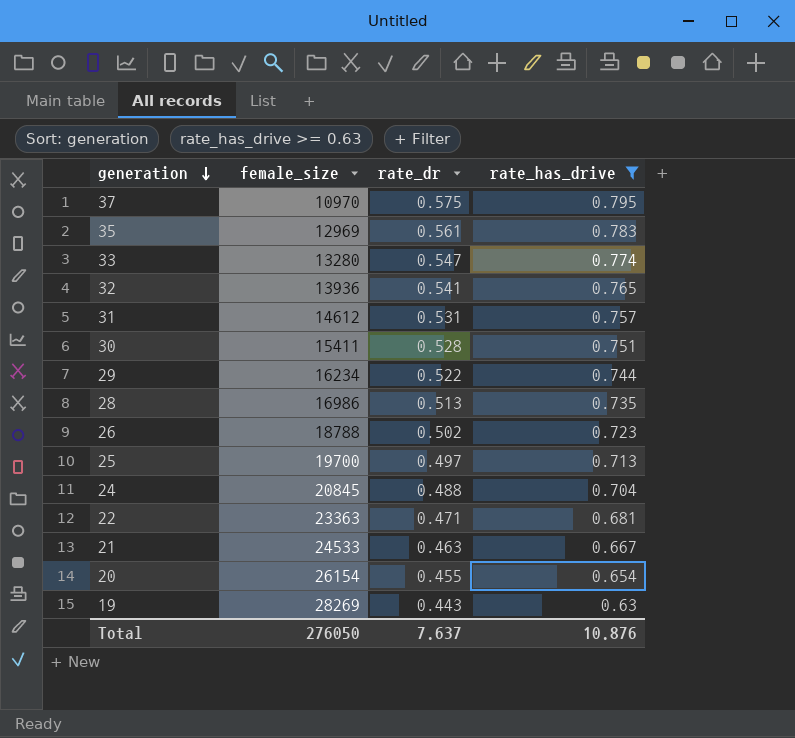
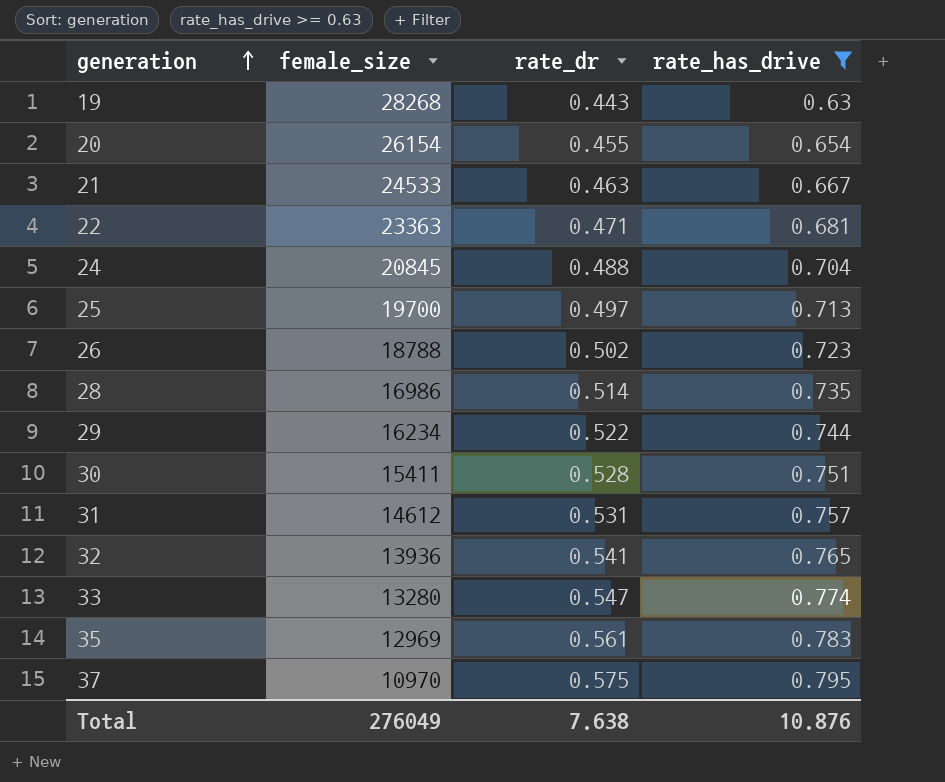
row order: generation descending -> generation ascending
19 | female_size: 28269 -> 28268
28 | rate_dr: 0.513 -> 0.514
Total | female_size: 276050 -> 276049
Total | rate_dr: 7.637 -> 7.638

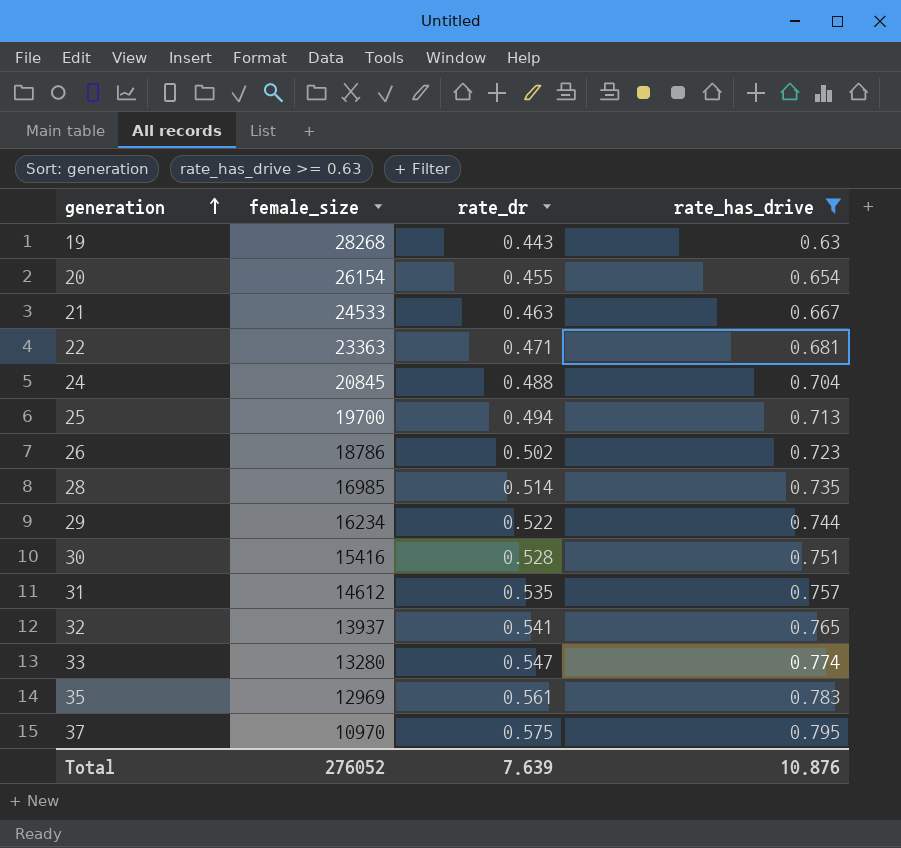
25 | rate_dr: 0.497 -> 0.494
26 | female_size: 18788 -> 18786
28 | female_size: 16986 -> 16985
30 | female_size: 15411 -> 15416
31 | rate_dr: 0.531 -> 0.535
32 | female_size: 13936 -> 13937
Total | female_size: 276049 -> 276052
Total | rate_dr: 7.638 -> 7.639

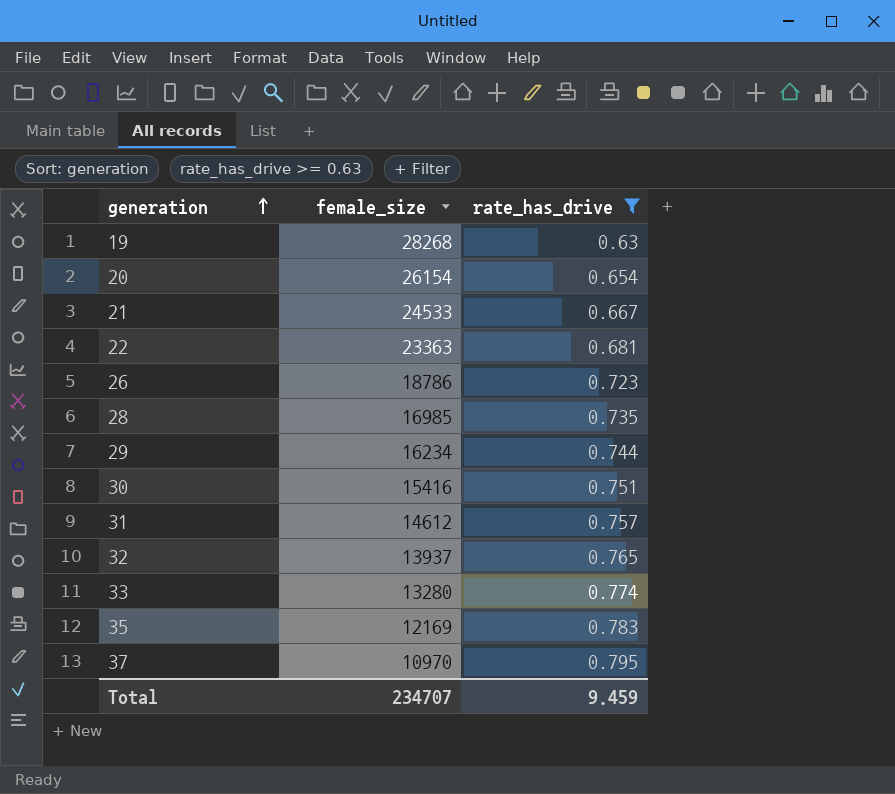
column rate_dr | position: 3 -> none
row 24: 20845 | 0.488 | 0.704 -> none
row 25: 19700 | 0.494 | 0.713 -> none
35 | female_size: 12969 -> 12169
Total | female_size: 276052 -> 234707
Total | rate_has_drive: 10.876 -> 9.459

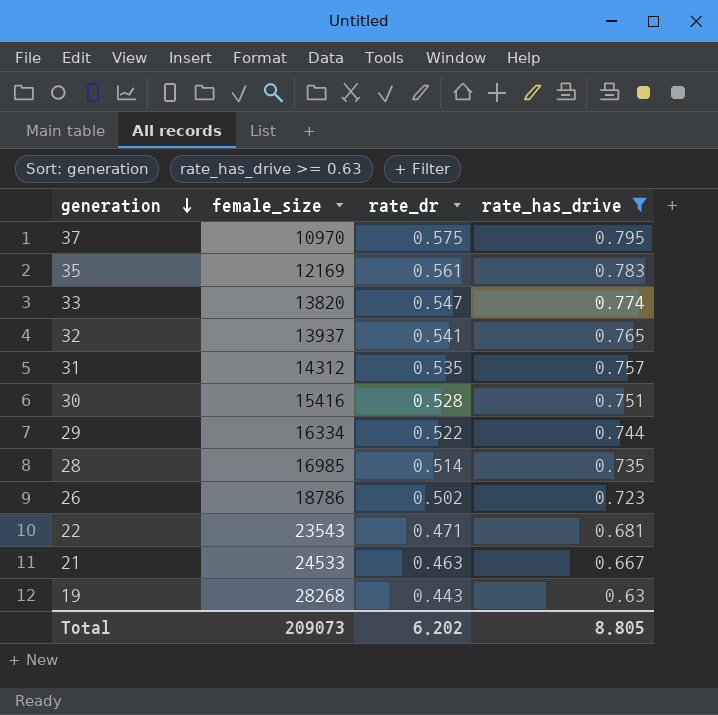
row order: generation ascending -> generation descending
column rate_dr | position: none -> 3
row 20: 26154 | 0.654 -> none
33 | female_size: 13280 -> 13820
31 | female_size: 14612 -> 14312
29 | female_size: 16234 -> 16334
22 | female_size: 23363 -> 23543
Total | female_size: 234707 -> 209073
Total | rate_has_drive: 9.459 -> 8.805

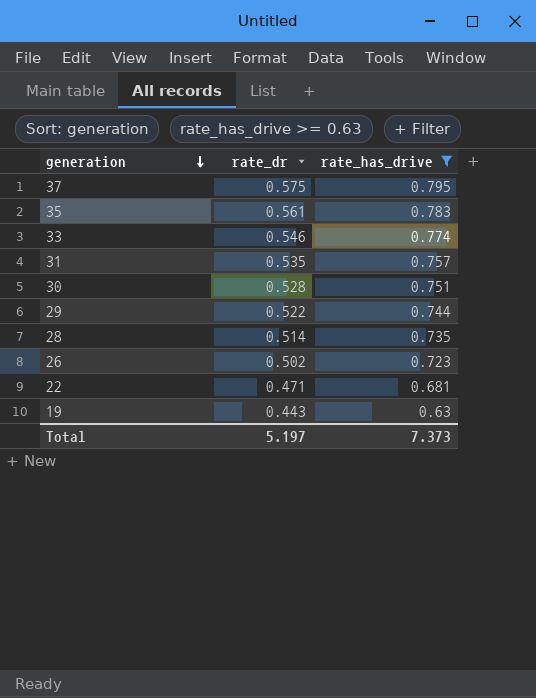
column female_size | position: 2 -> none
row 32: 13937 | 0.541 | 0.765 -> none
row 21: 24533 | 0.463 | 0.667 -> none
33 | rate_dr: 0.547 -> 0.546
Total | rate_dr: 6.202 -> 5.197
Total | rate_has_drive: 8.805 -> 7.373

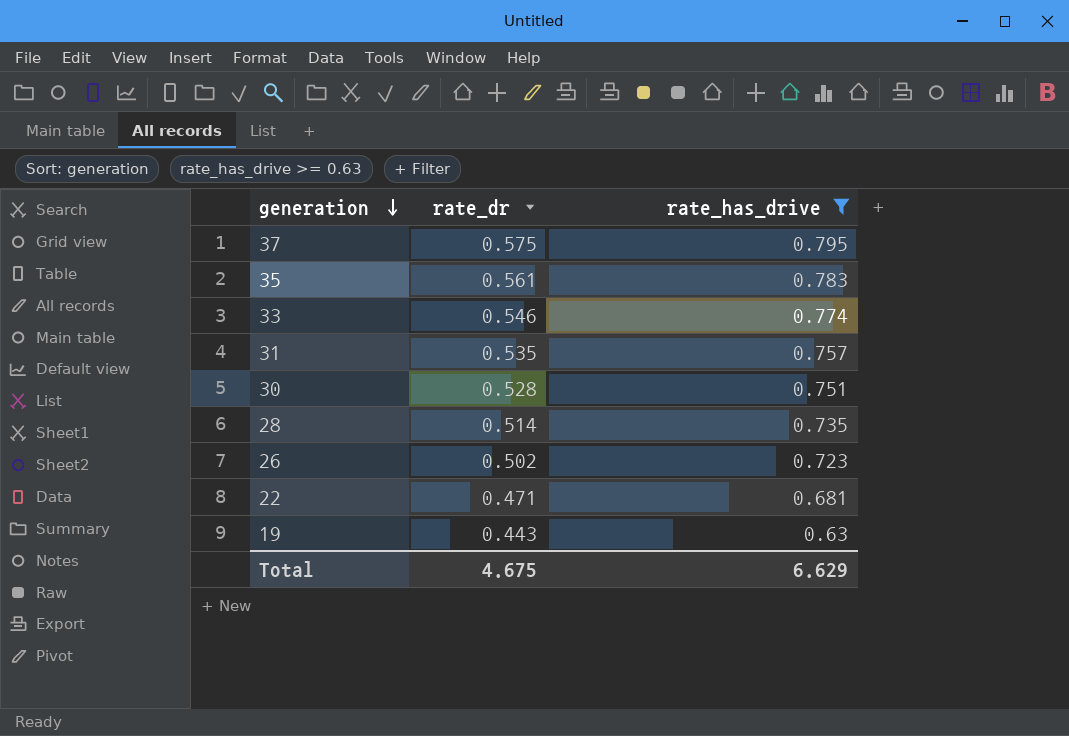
row 29: 0.522 | 0.744 -> none
Total | rate_dr: 5.197 -> 4.675
Total | rate_has_drive: 7.373 -> 6.629

